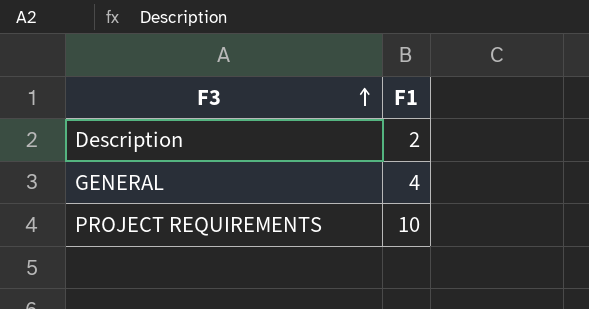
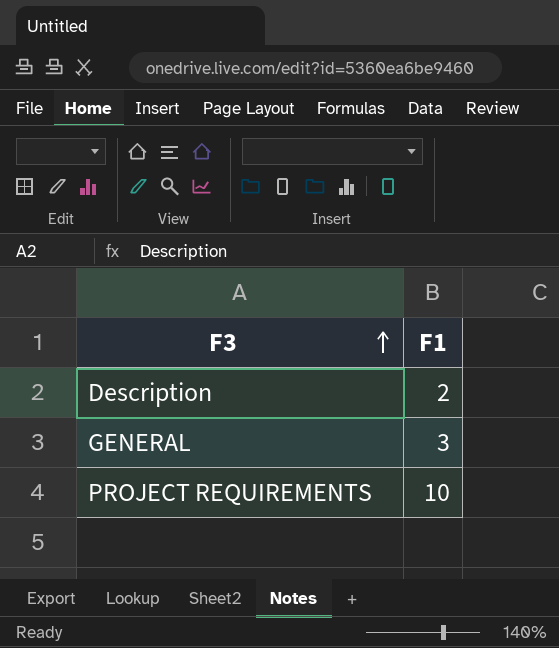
GENERAL | F1: 4 -> 3

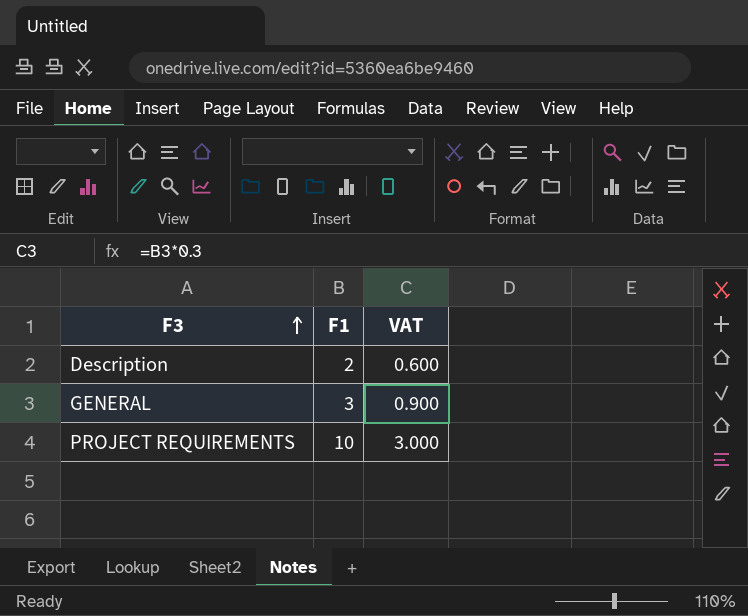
column VAT | formula: none -> [F1] * 0.3

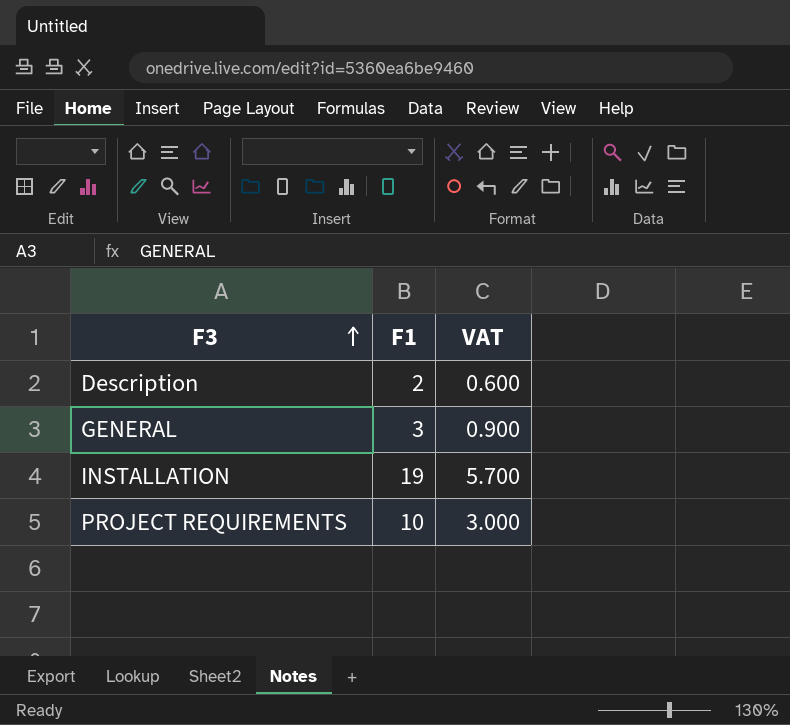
row INSTALLATION: none -> 19 | 5.700

